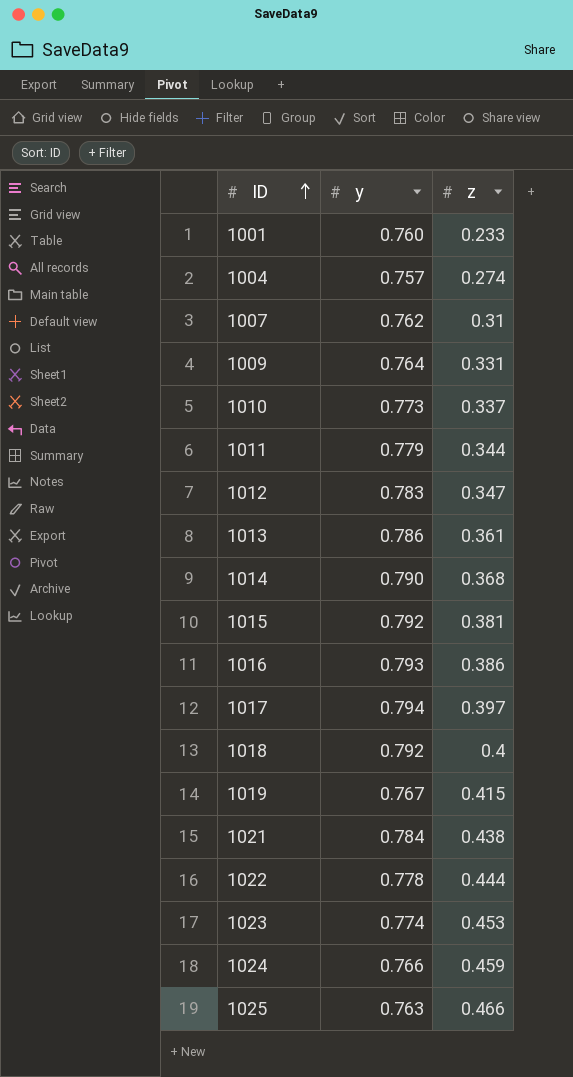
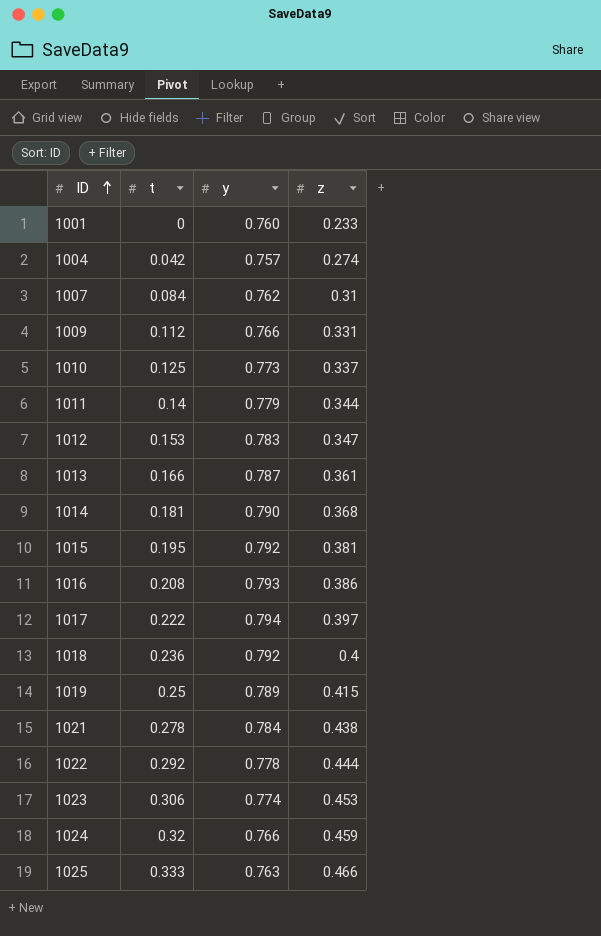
column t | position: none -> 2
1009 | y: 0.764 -> 0.766
1013 | y: 0.786 -> 0.787
1019 | y: 0.767 -> 0.789

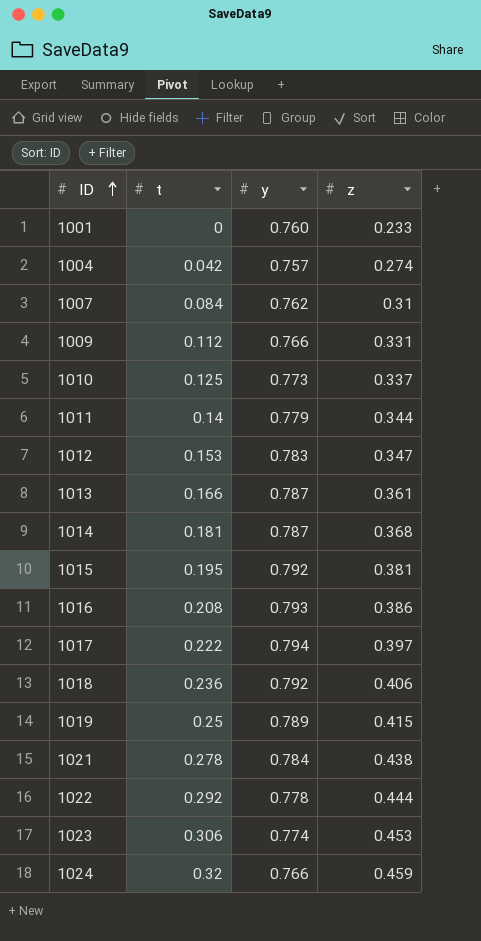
row 1025: 0.333 | 0.763 | 0.466 -> none
1014 | y: 0.790 -> 0.787
1018 | z: 0.4 -> 0.406

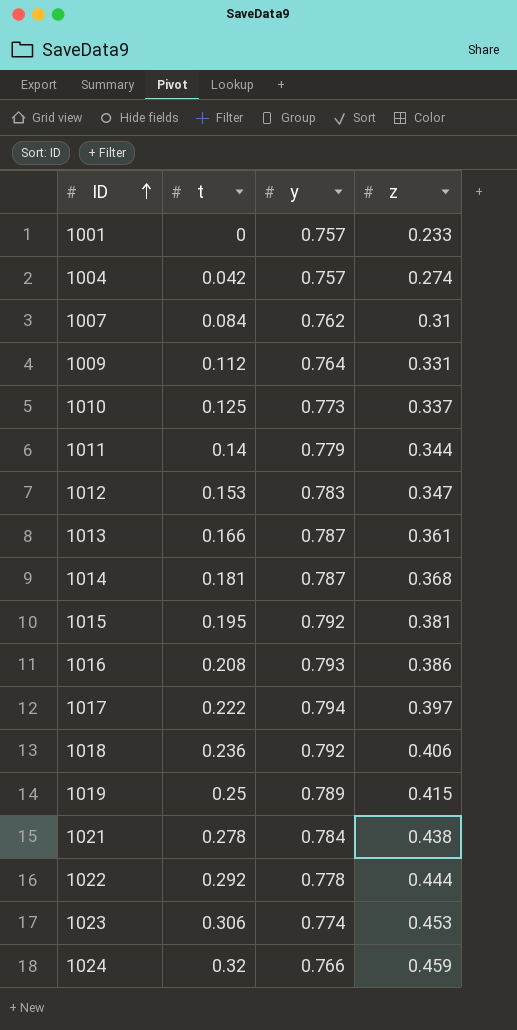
1001 | y: 0.760 -> 0.757
1009 | y: 0.766 -> 0.764

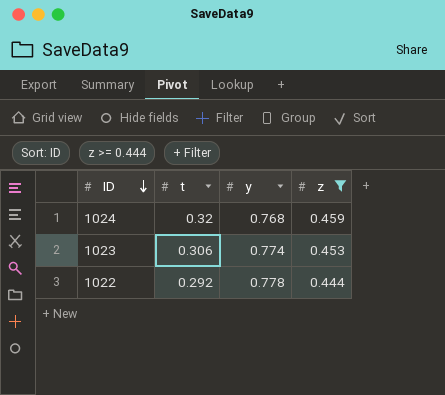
filter: none -> z >= 0.444
row order: ID ascending -> ID descending
1024 | y: 0.766 -> 0.768

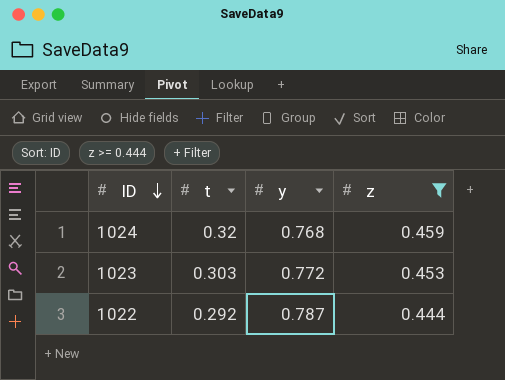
1023 | t: 0.306 -> 0.303
1023 | y: 0.774 -> 0.772
1022 | y: 0.778 -> 0.787

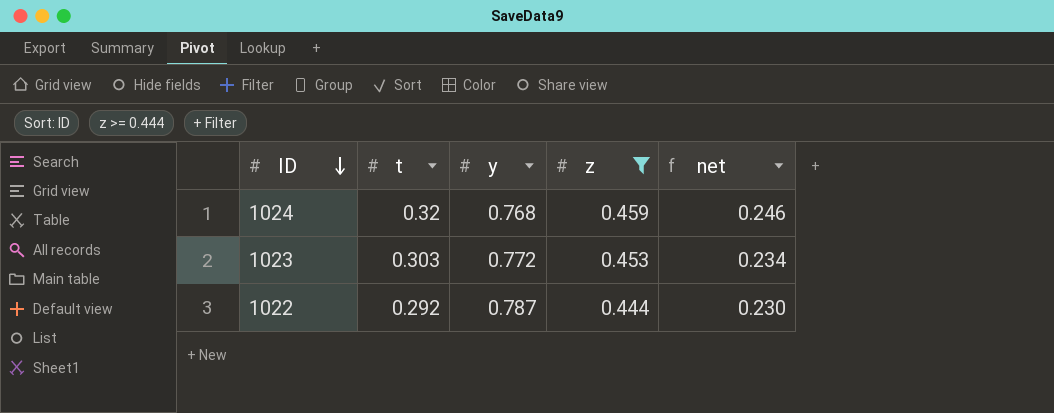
column net | formula: none -> [t] * [y]

